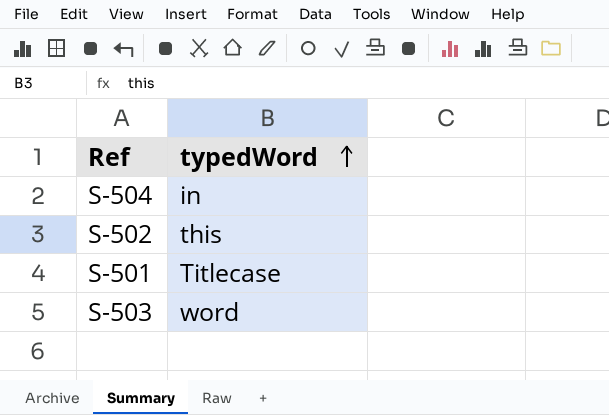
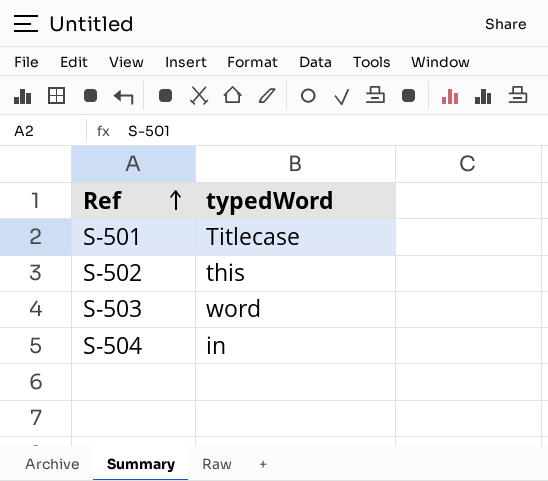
row order: typedWord ascending -> Ref ascending

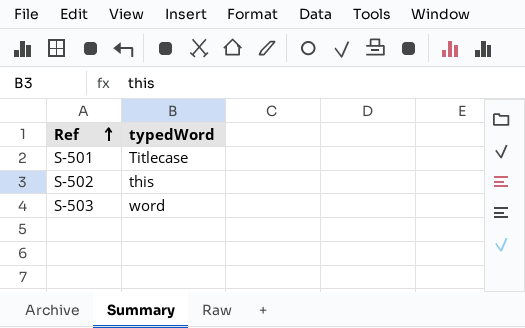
row S-504: in -> none

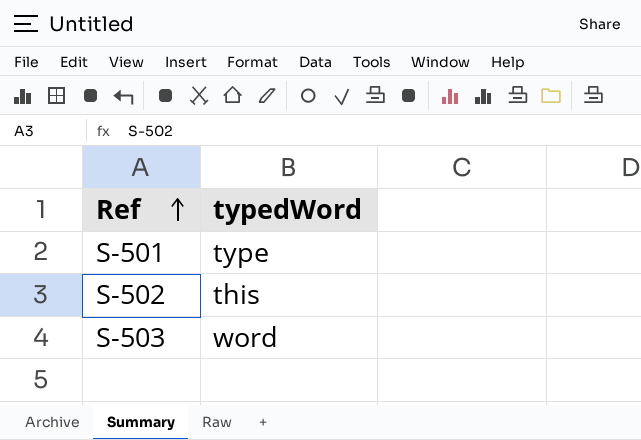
S-501 | typedWord: Titlecase -> type

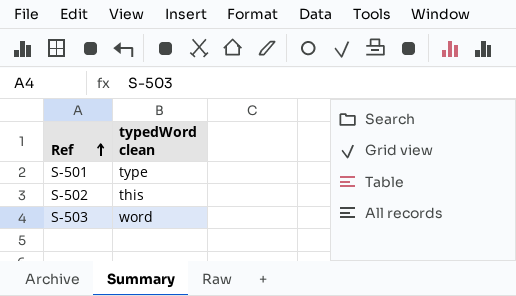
column name: typedWord -> typedWord clean

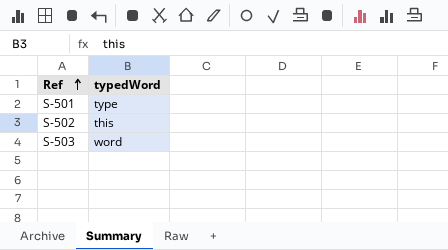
column name: typedWord clean -> typedWord

